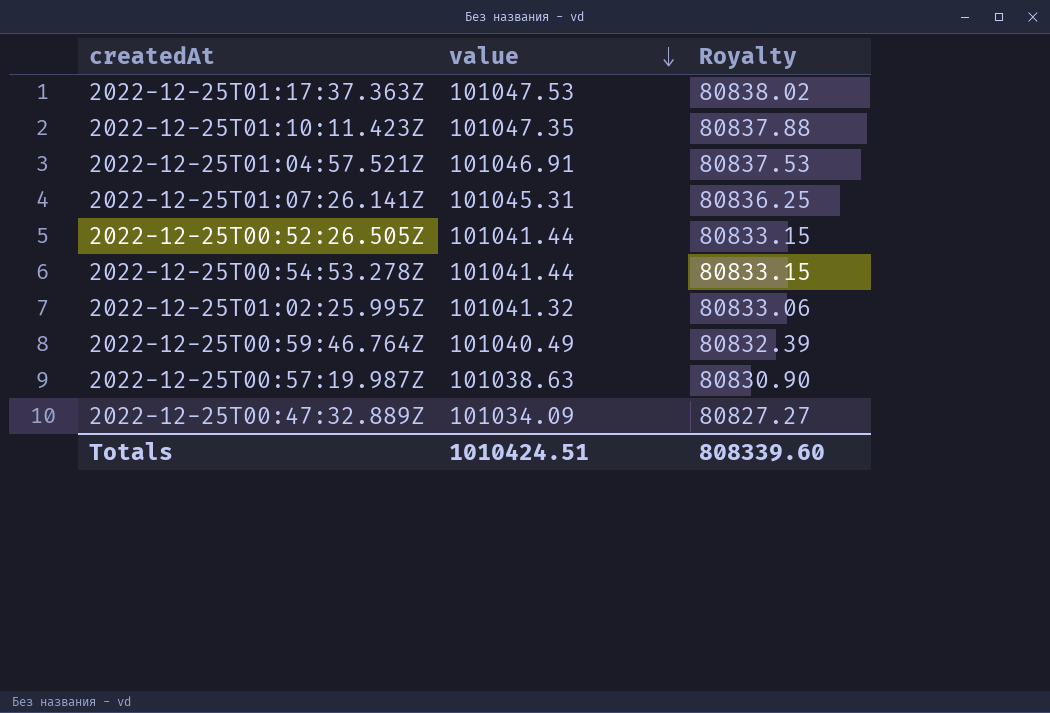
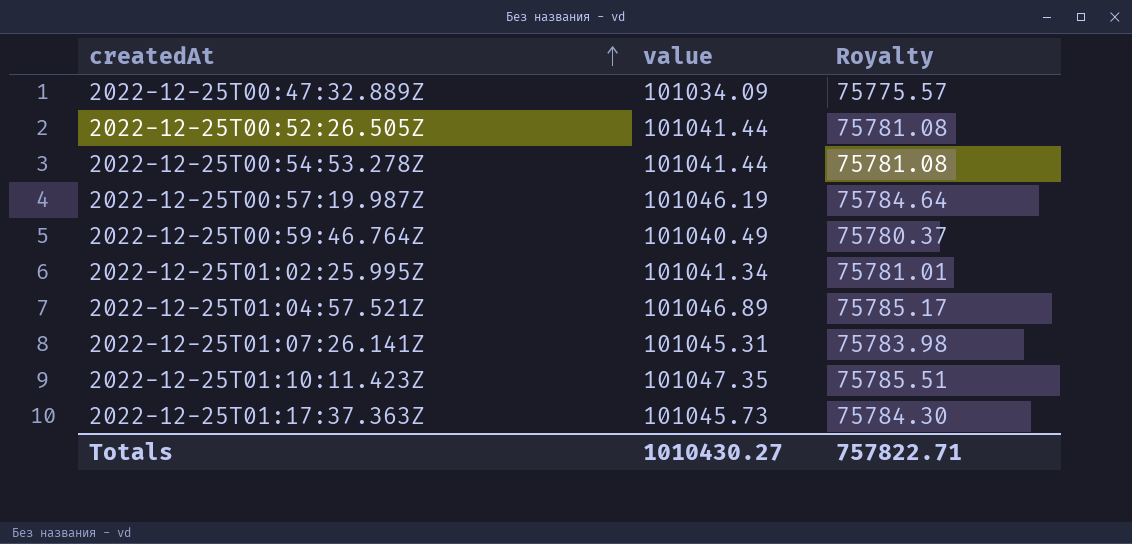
row order: value descending -> createdAt ascending
column Royalty | formula: [value] * 0.8 -> [value] * 0.75
2022-12-25T00:57:19.987Z | value: 101038.63 -> 101046.19
2022-12-25T01:02:25.995Z | value: 101041.32 -> 101041.34
2022-12-25T01:04:57.521Z | value: 101046.91 -> 101046.89
2022-12-25T01:17:37.363Z | value: 101047.53 -> 101045.73
Totals | value: 1010424.51 -> 1010430.27
Totals | Royalty: 808339.60 -> 757822.71

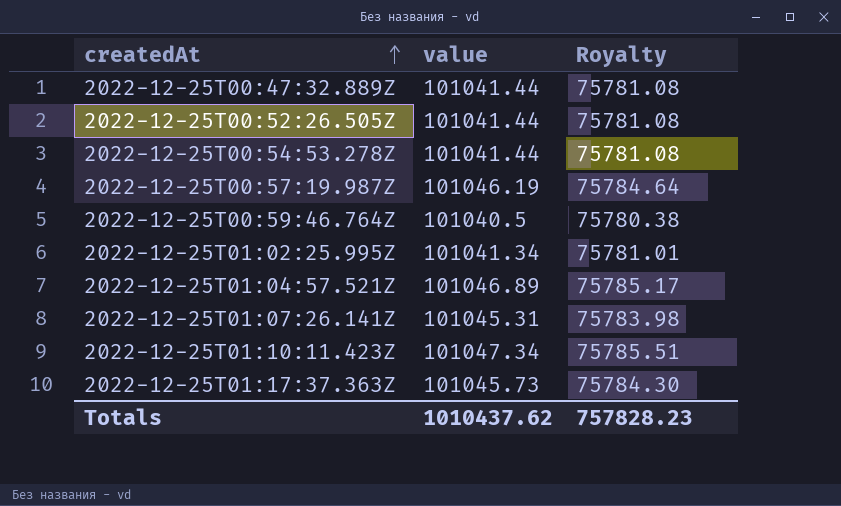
2022-12-25T00:47:32.889Z | value: 101034.09 -> 101041.44
2022-12-25T00:47:32.889Z | Royalty: 75775.57 -> 75781.08
2022-12-25T00:59:46.764Z | value: 101040.49 -> 101040.5
2022-12-25T00:59:46.764Z | Royalty: 75780.37 -> 75780.38
2022-12-25T01:10:11.423Z | value: 101047.35 -> 101047.34
Totals | value: 1010430.27 -> 1010437.62
Totals | Royalty: 757822.71 -> 757828.23

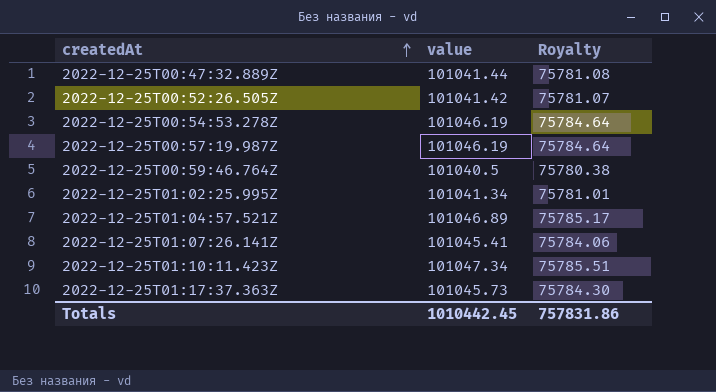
2022-12-25T00:52:26.505Z | value: 101041.44 -> 101041.42
2022-12-25T00:52:26.505Z | Royalty: 75781.08 -> 75781.07
2022-12-25T00:54:53.278Z | value: 101041.44 -> 101046.19
2022-12-25T00:54:53.278Z | Royalty: 75781.08 -> 75784.64
2022-12-25T01:07:26.141Z | value: 101045.31 -> 101045.41
2022-12-25T01:07:26.141Z | Royalty: 75783.98 -> 75784.06
Totals | value: 1010437.62 -> 1010442.45
Totals | Royalty: 757828.23 -> 757831.86

